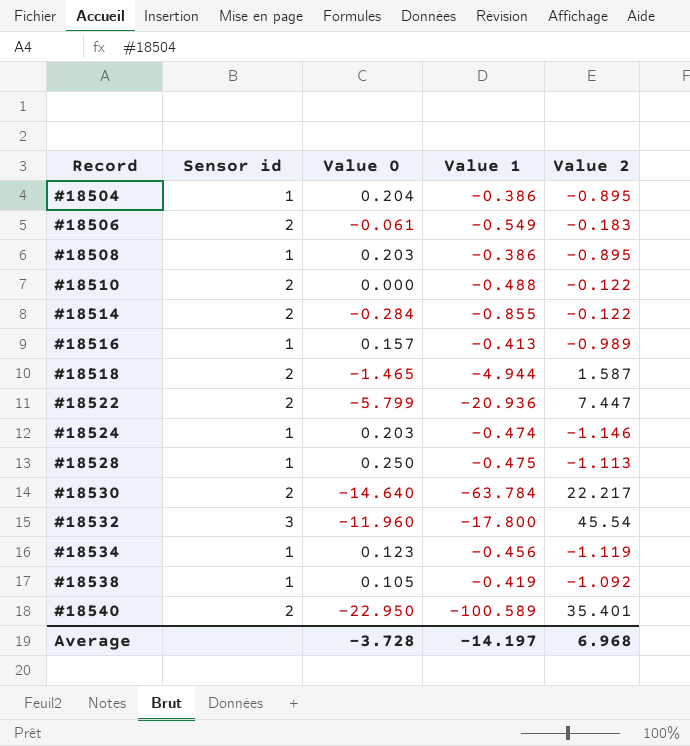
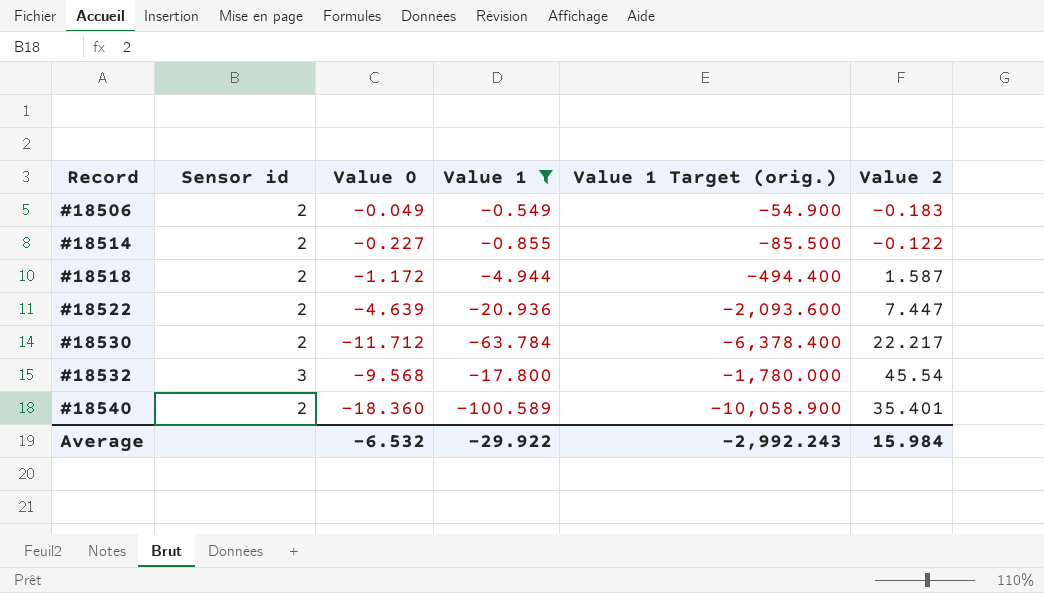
filter: none -> Value 1 <= -0.549
column Value 1 Target (orig.) | formula: none -> [Value 1] * 100
#18506 | Value 0: -0.061 -> -0.049
#18514 | Value 0: -0.284 -> -0.227
#18518 | Value 0: -1.465 -> -1.172
#18522 | Value 0: -5.799 -> -4.639
#18530 | Value 0: -14.640 -> -11.712
#18532 | Value 0: -11.960 -> -9.568
#18540 | Value 0: -22.950 -> -18.360
Average | Value 0: -3.728 -> -6.532
Average | Value 1: -14.197 -> -29.922
Average | Value 2: 6.968 -> 15.984

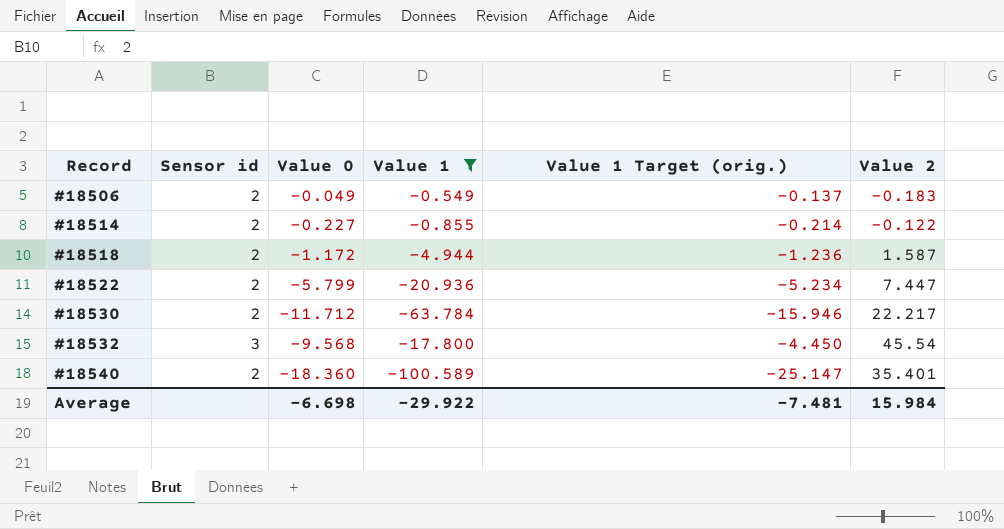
column Value 1 Target (orig.) | formula: [Value 1] * 100 -> [Value 1] * 0.25
#18522 | Value 0: -4.639 -> -5.799
Average | Value 0: -6.532 -> -6.698
Average | Value 1 Target (orig.): -2,992.243 -> -7.481

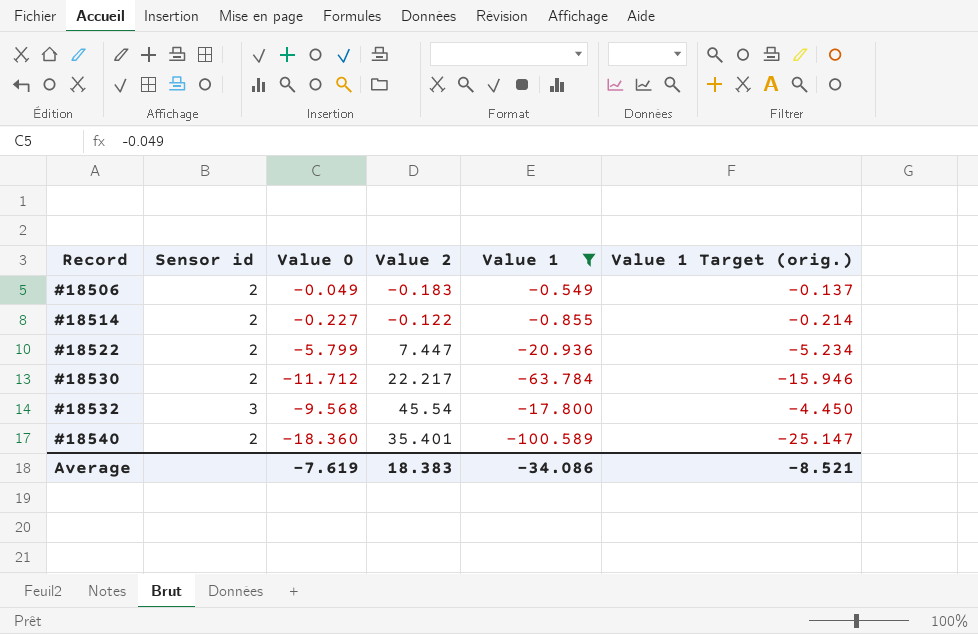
column Value 2 | position: 6 -> 4
row #18518: 2 | -1.172 | -4.944 | -1.236 | 1.587 -> none
Average | Value 0: -6.698 -> -7.619
Average | Value 2: 15.984 -> 18.383
Average | Value 1: -29.922 -> -34.086
Average | Value 1 Target (orig.): -7.481 -> -8.521

